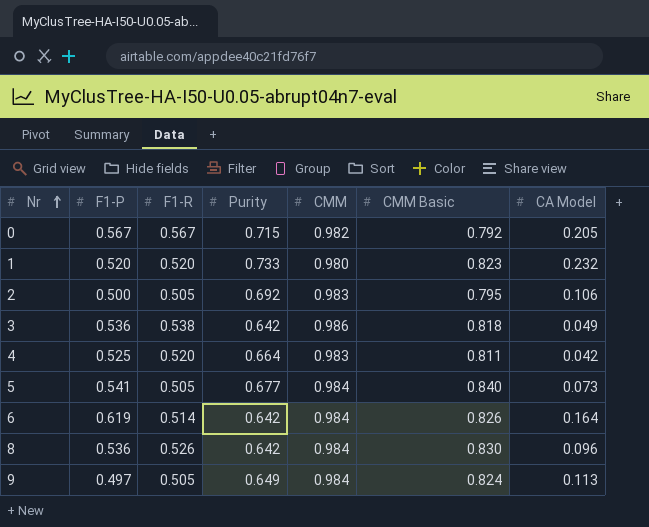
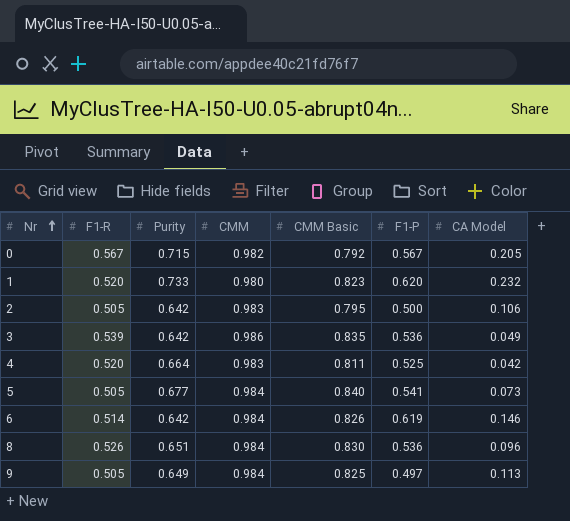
column F1-P | position: 2 -> 6
1 | F1-P: 0.520 -> 0.620
2 | Purity: 0.692 -> 0.642
3 | F1-R: 0.538 -> 0.539
3 | CMM Basic: 0.818 -> 0.835
6 | CA Model: 0.164 -> 0.146
8 | Purity: 0.642 -> 0.651
9 | CMM Basic: 0.824 -> 0.825

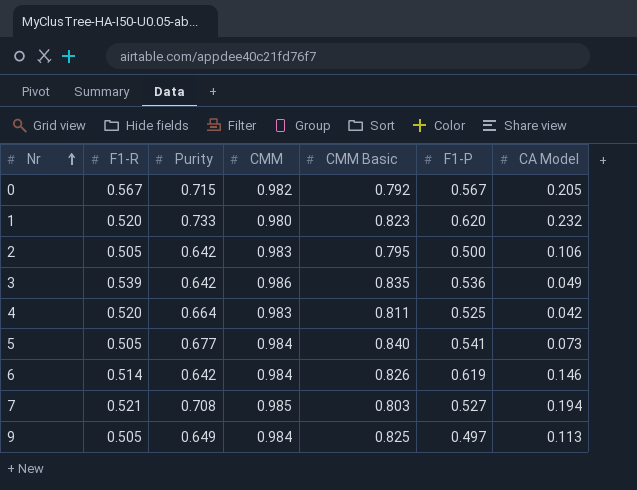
row 8: 0.526 | 0.651 | 0.984 | 0.830 | 0.536 | 0.096 -> none
row 7: none -> 0.521 | 0.708 | 0.985 | 0.803 | 0.527 | 0.194

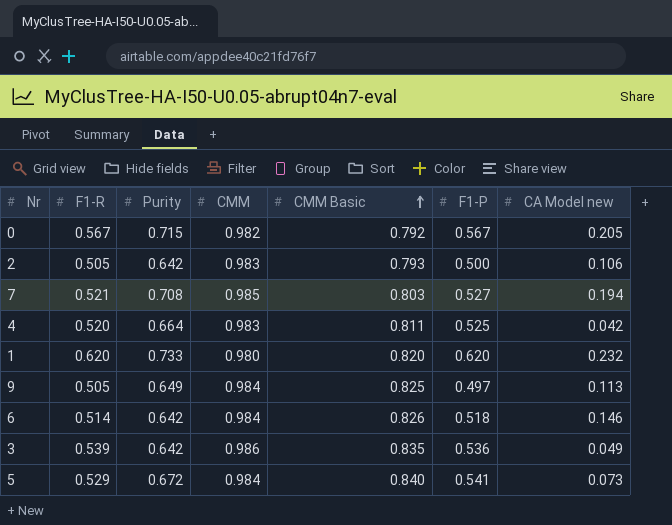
row order: Nr ascending -> CMM Basic ascending
column name: CA Model -> CA Model new
2 | CMM Basic: 0.795 -> 0.793
1 | F1-R: 0.520 -> 0.620
1 | CMM Basic: 0.823 -> 0.820
6 | F1-P: 0.619 -> 0.518
5 | F1-R: 0.505 -> 0.529
5 | Purity: 0.677 -> 0.672

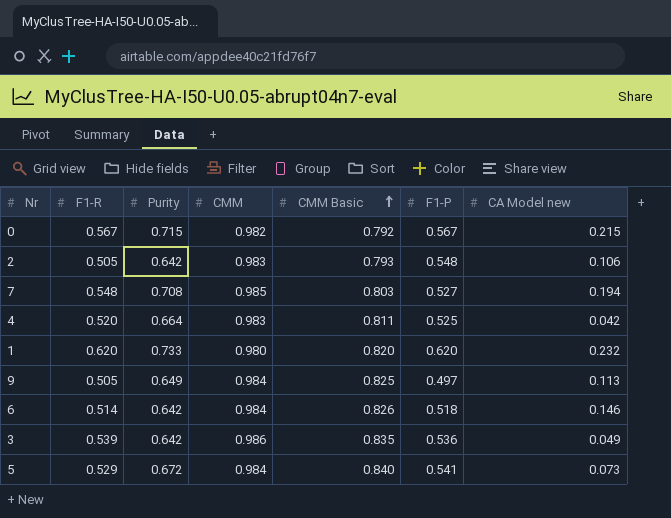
0 | CA Model new: 0.205 -> 0.215
2 | F1-P: 0.500 -> 0.548
7 | F1-R: 0.521 -> 0.548

